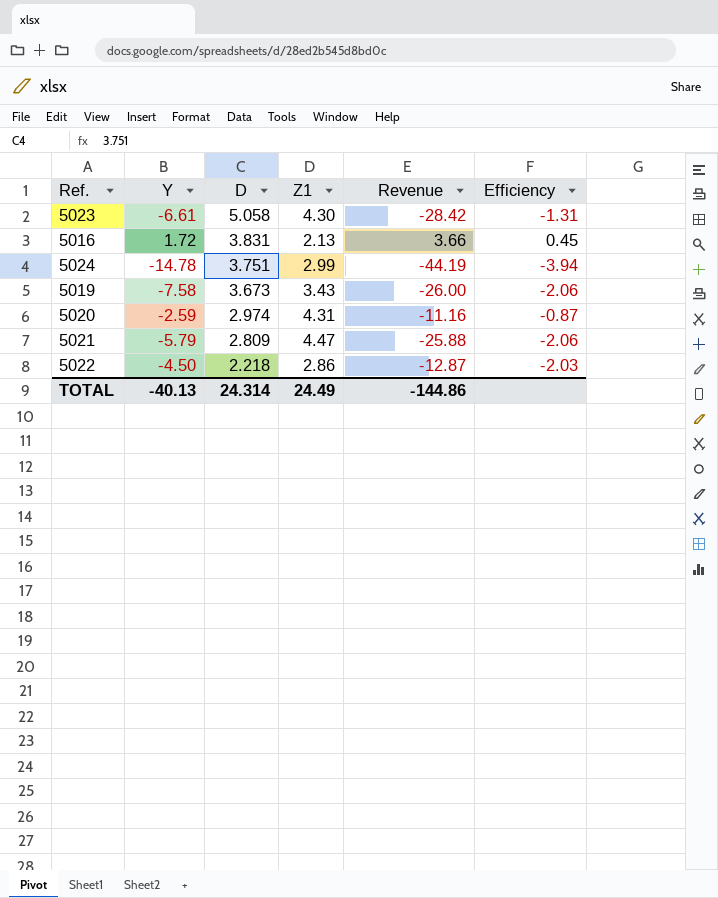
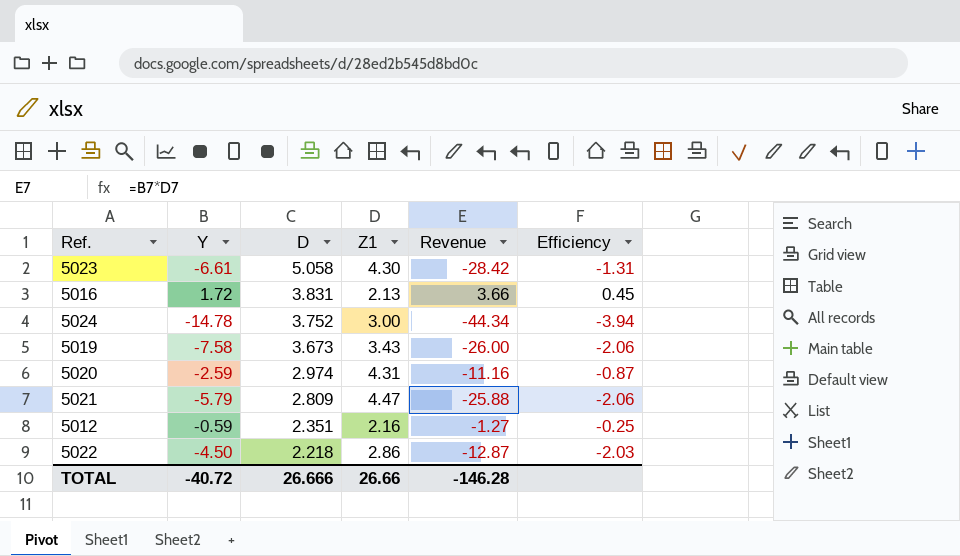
5024 | D: 3.751 -> 3.752
5024 | Z1: 2.99 -> 3.00
5024 | Revenue: -44.19 -> -44.34
row 5012: none -> -0.59 | 2.351 | 2.16 | -1.27 | -0.25
TOTAL | Y: -40.13 -> -40.72
TOTAL | D: 24.314 -> 26.666
TOTAL | Z1: 24.49 -> 26.66
TOTAL | Revenue: -144.86 -> -146.28

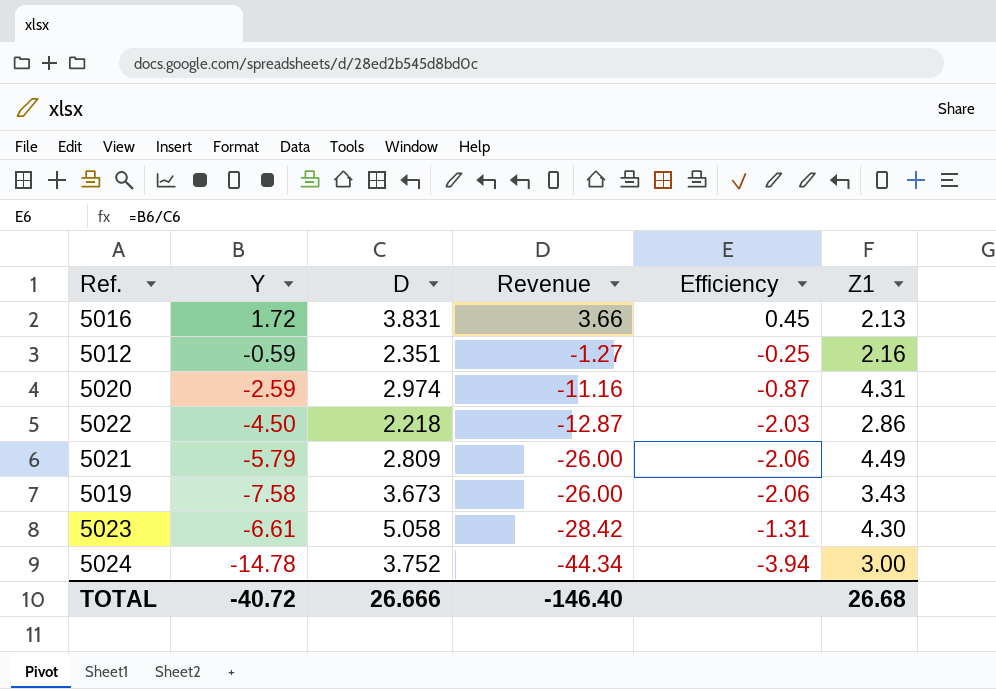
row order: D descending -> Revenue descending
column Z1 | position: 4 -> 6
5021 | Revenue: -25.88 -> -26.00
5021 | Z1: 4.47 -> 4.49
TOTAL | Revenue: -146.28 -> -146.40
TOTAL | Z1: 26.66 -> 26.68

